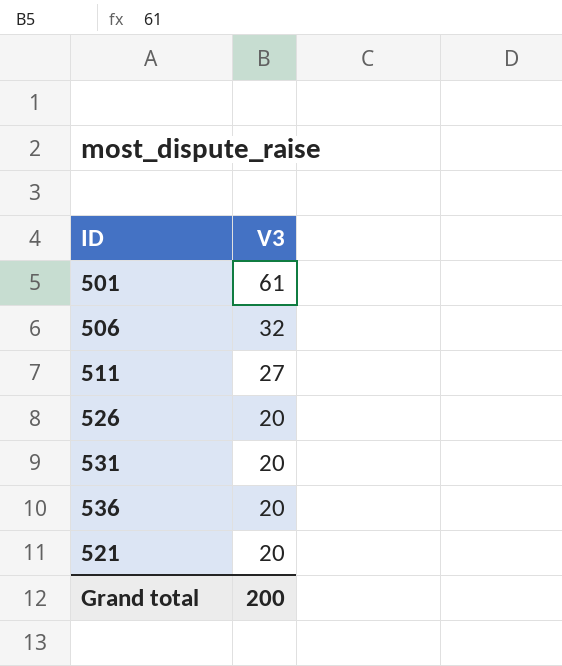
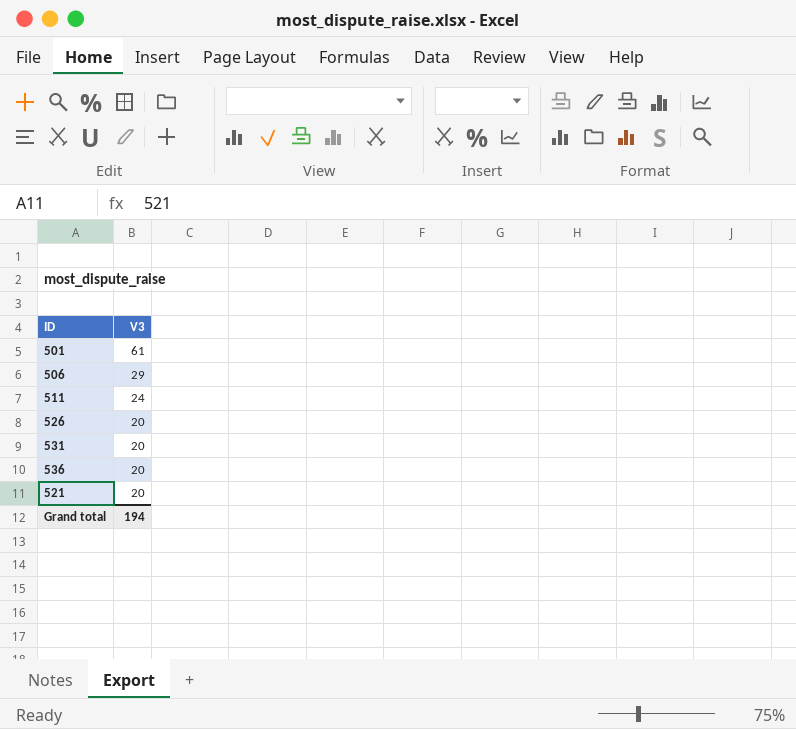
506 | V3: 32 -> 29
511 | V3: 27 -> 24
Grand total | V3: 200 -> 194

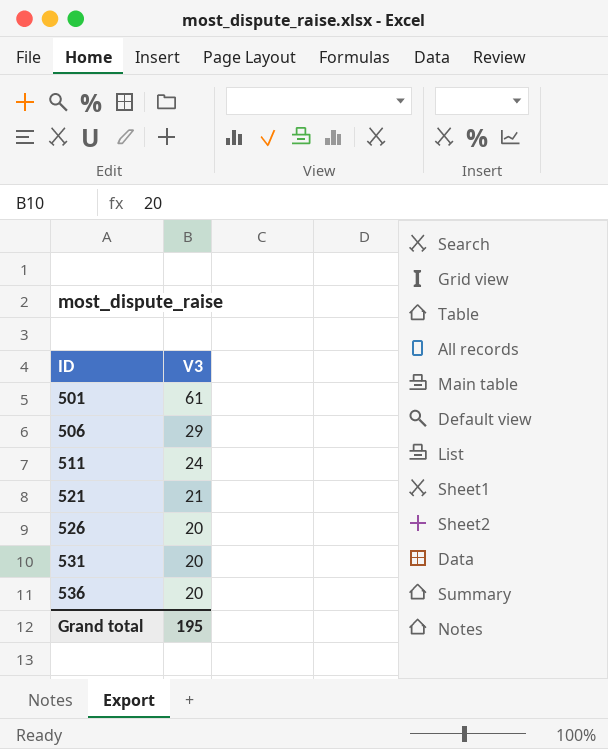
row order: V3 descending -> ID ascending
521 | V3: 20 -> 21
Grand total | V3: 194 -> 195

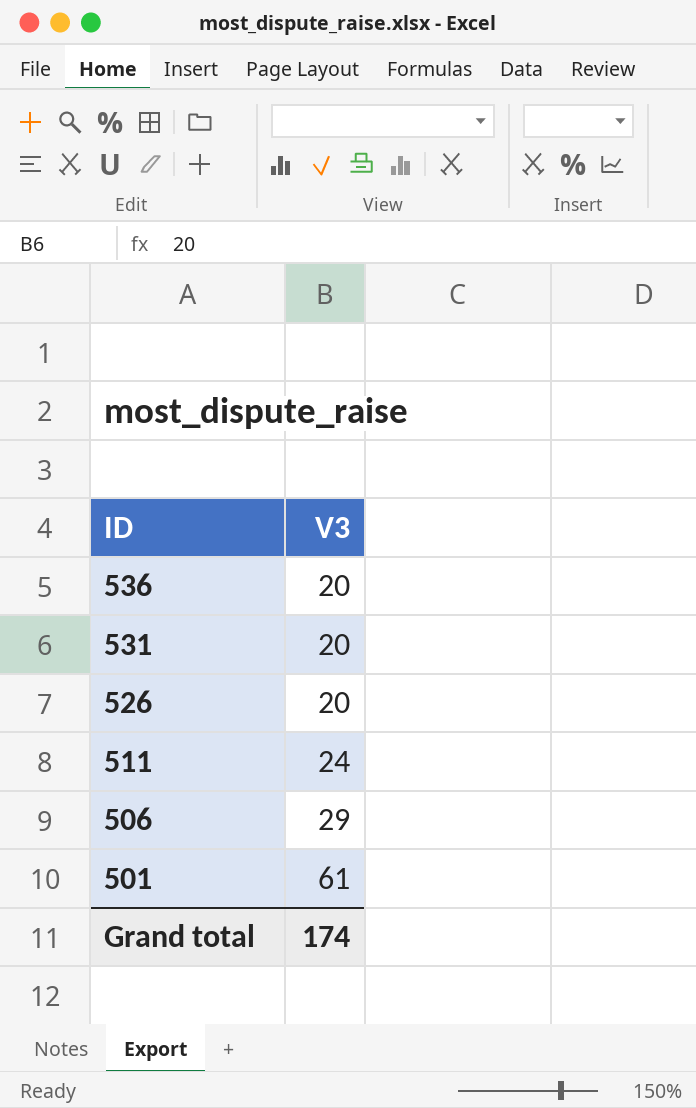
row order: ID ascending -> ID descending
row 521: 21 -> none
Grand total | V3: 195 -> 174

